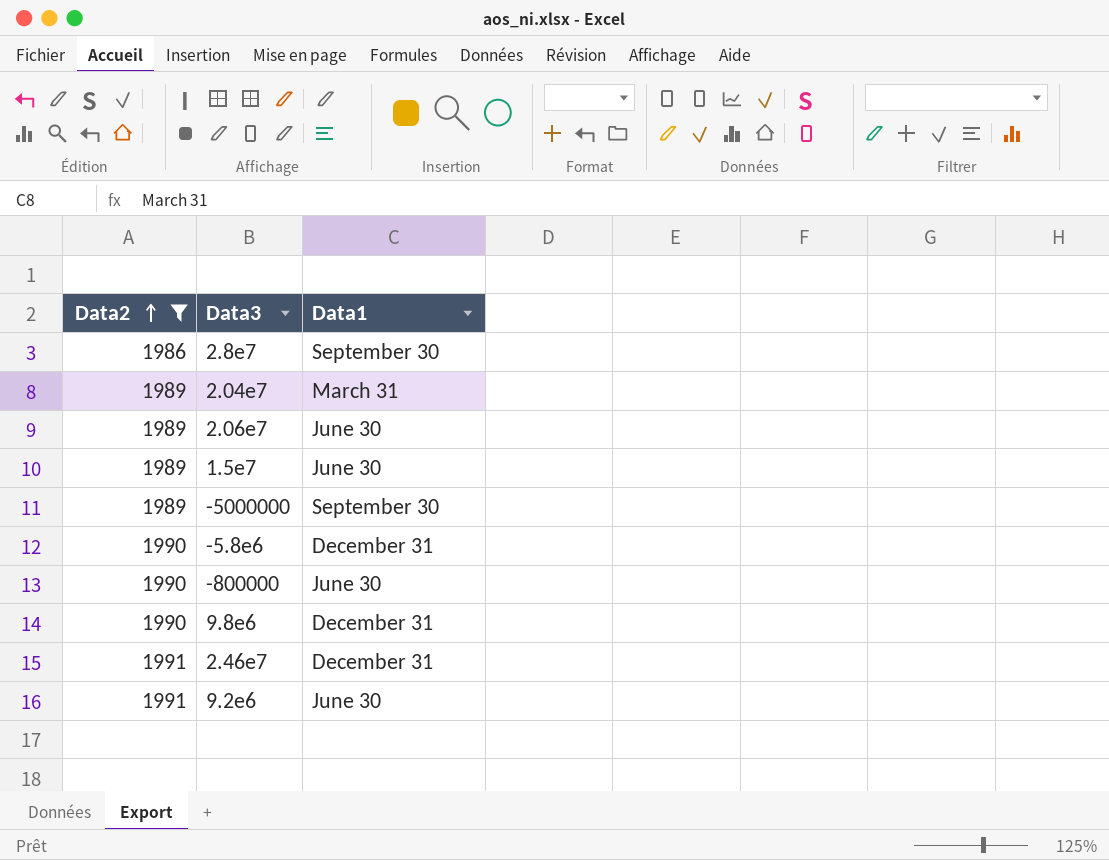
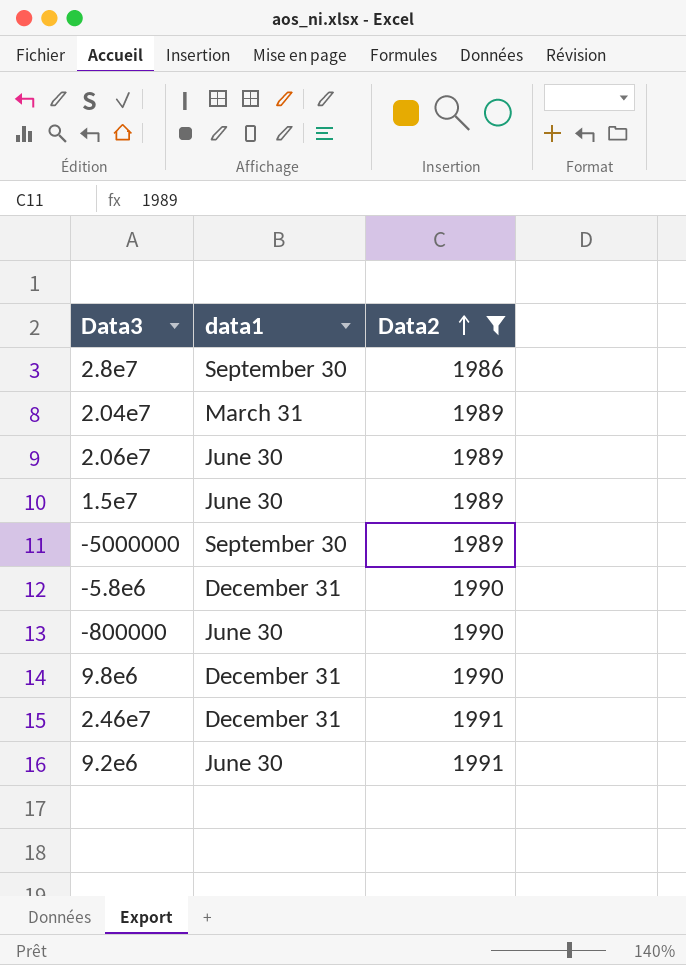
column name: Data1 -> data1
column Data2 | position: 1 -> 3

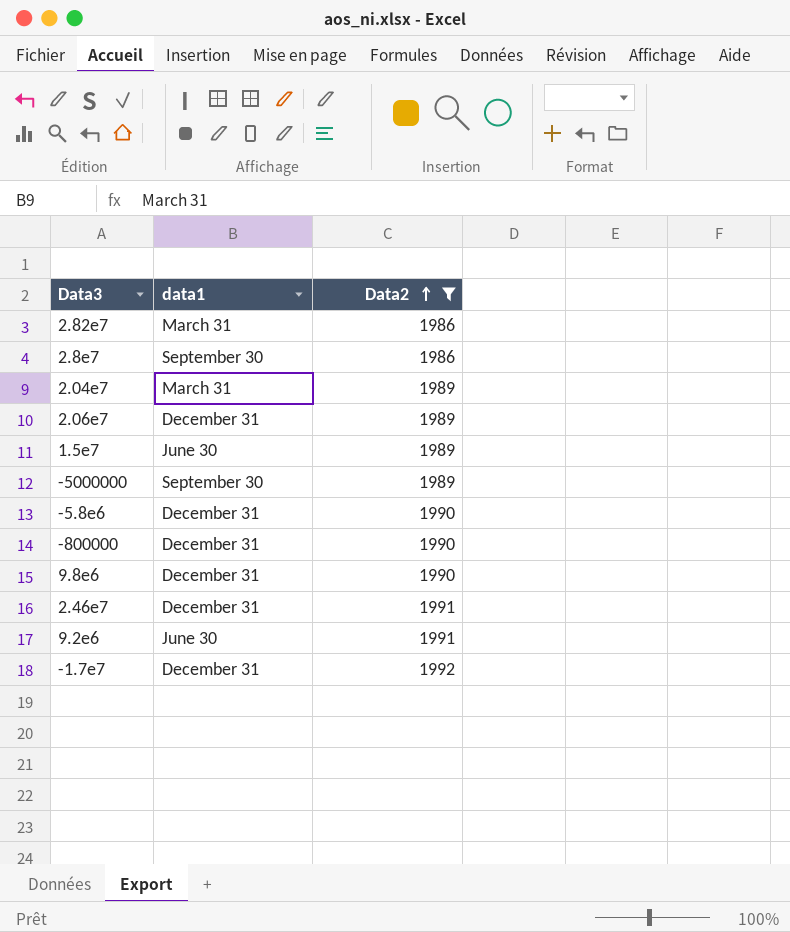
row 2.82e7: none -> March 31 | 1986
2.06e7 | data1: June 30 -> December 31
-800000 | data1: June 30 -> December 31
row -1.7e7: none -> December 31 | 1992

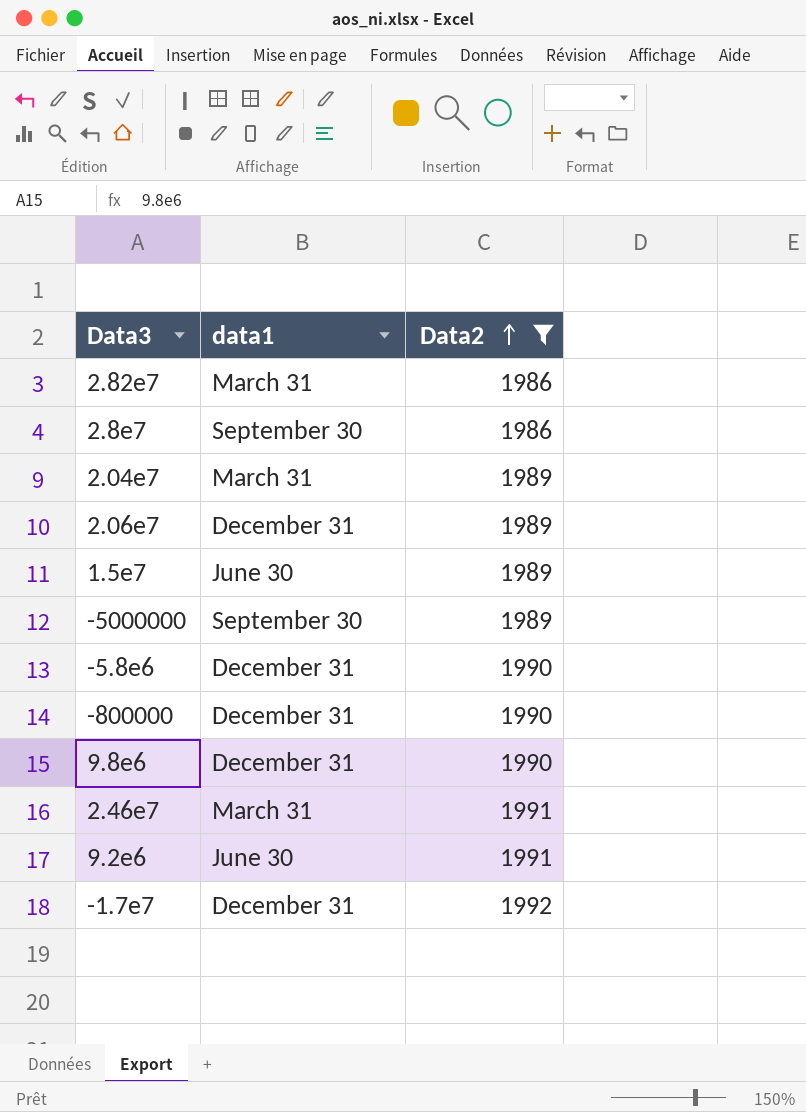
2.46e7 | data1: December 31 -> March 31

